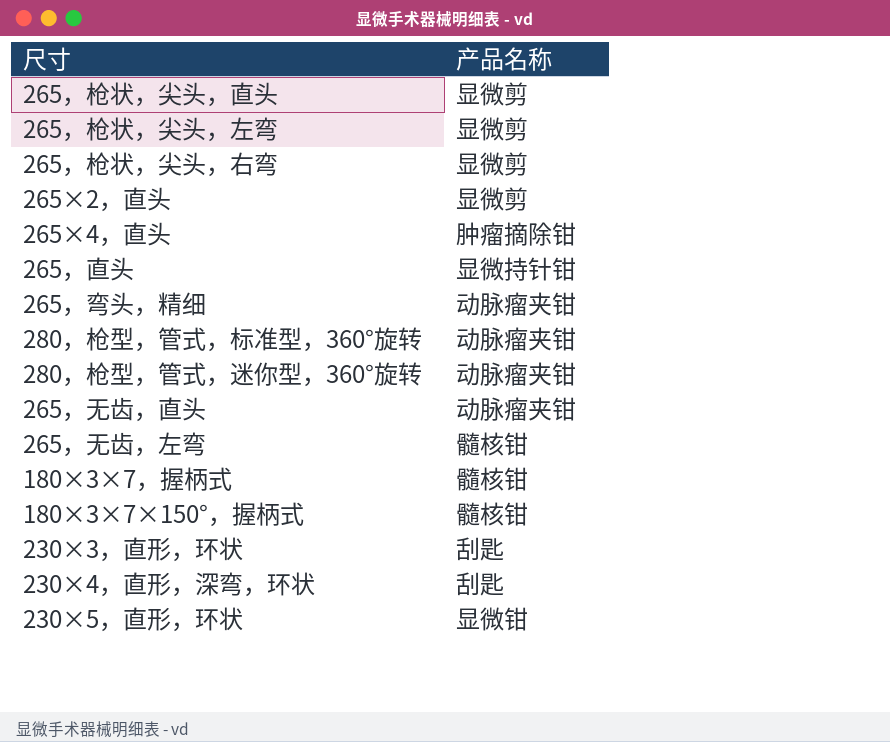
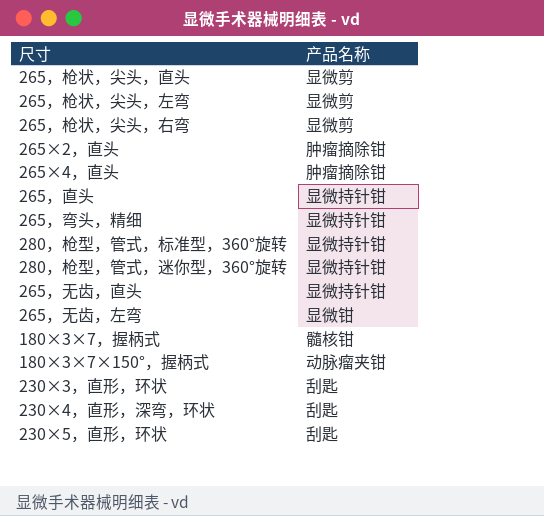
265×2，直头 | 产品名称: 显微剪 -> 肿瘤摘除钳
265，弯头，精细 | 产品名称: 动脉瘤夹钳 -> 显微持针钳
280，枪型，管式，标准型，360°旋转 | 产品名称: 动脉瘤夹钳 -> 显微持针钳
280，枪型，管式，迷你型，360°旋转 | 产品名称: 动脉瘤夹钳 -> 显微持针钳
265，无齿，直头 | 产品名称: 动脉瘤夹钳 -> 显微持针钳
265，无齿，左弯 | 产品名称: 髓核钳 -> 显微钳
180×3×7×150°，握柄式 | 产品名称: 髓核钳 -> 动脉瘤夹钳
230×5，直形，环状 | 产品名称: 显微钳 -> 刮匙

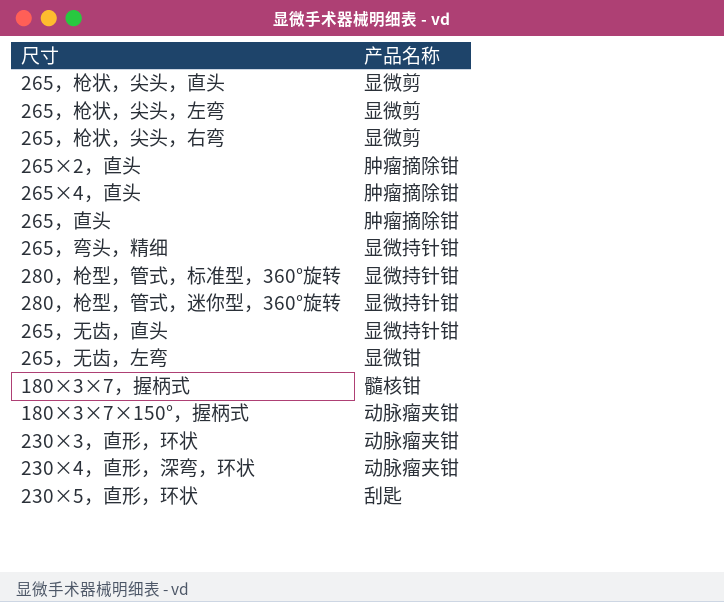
265，直头 | 产品名称: 显微持针钳 -> 肿瘤摘除钳
230×3，直形，环状 | 产品名称: 刮匙 -> 动脉瘤夹钳
230×4，直形，深弯，环状 | 产品名称: 刮匙 -> 动脉瘤夹钳

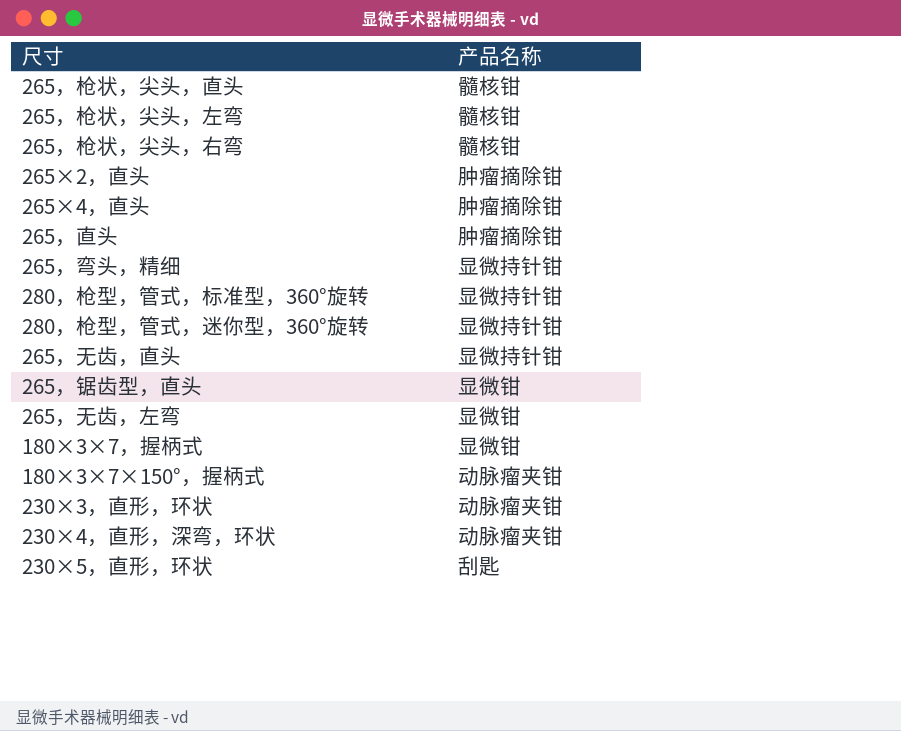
265，枪状，尖头，直头 | 产品名称: 显微剪 -> 髓核钳
265，枪状，尖头，左弯 | 产品名称: 显微剪 -> 髓核钳
265，枪状，尖头，右弯 | 产品名称: 显微剪 -> 髓核钳
row 265，锯齿型，直头: none -> 显微钳
180×3×7，握柄式 | 产品名称: 髓核钳 -> 显微钳

